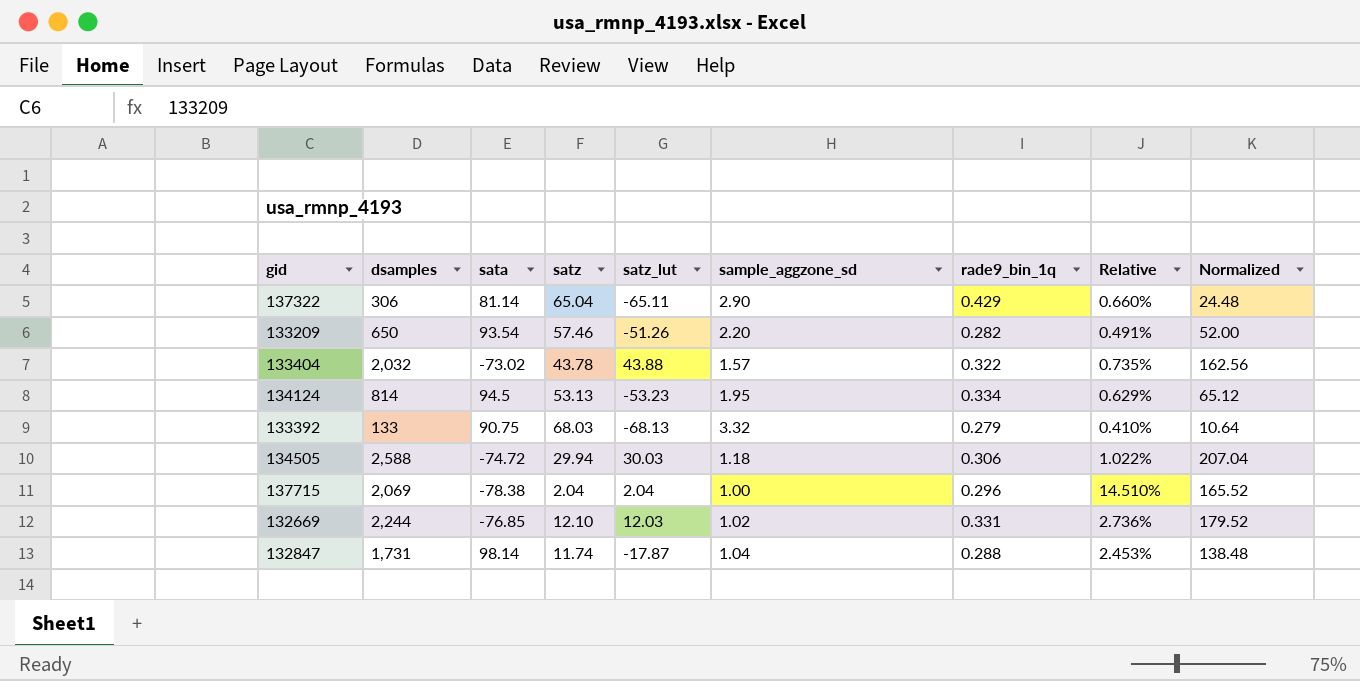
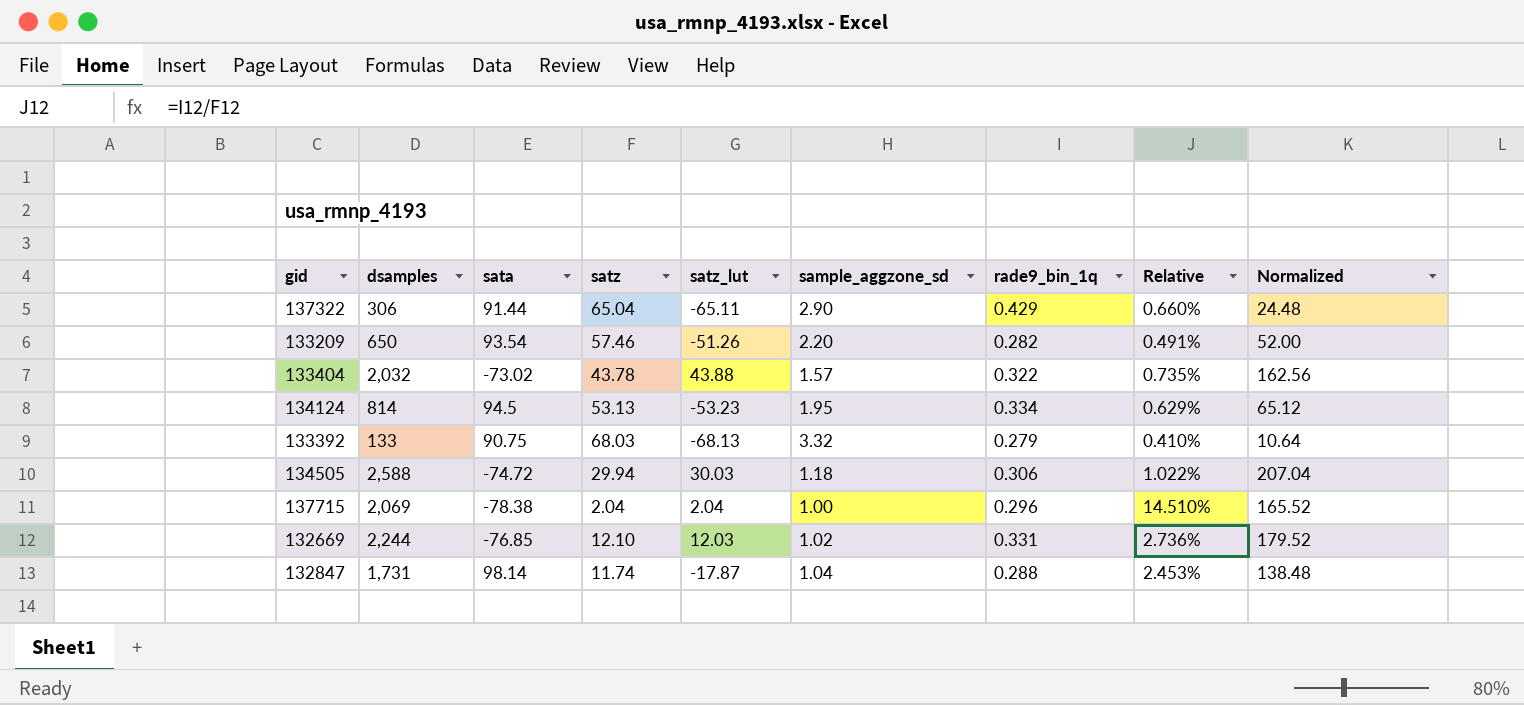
137322 | sata: 81.14 -> 91.44

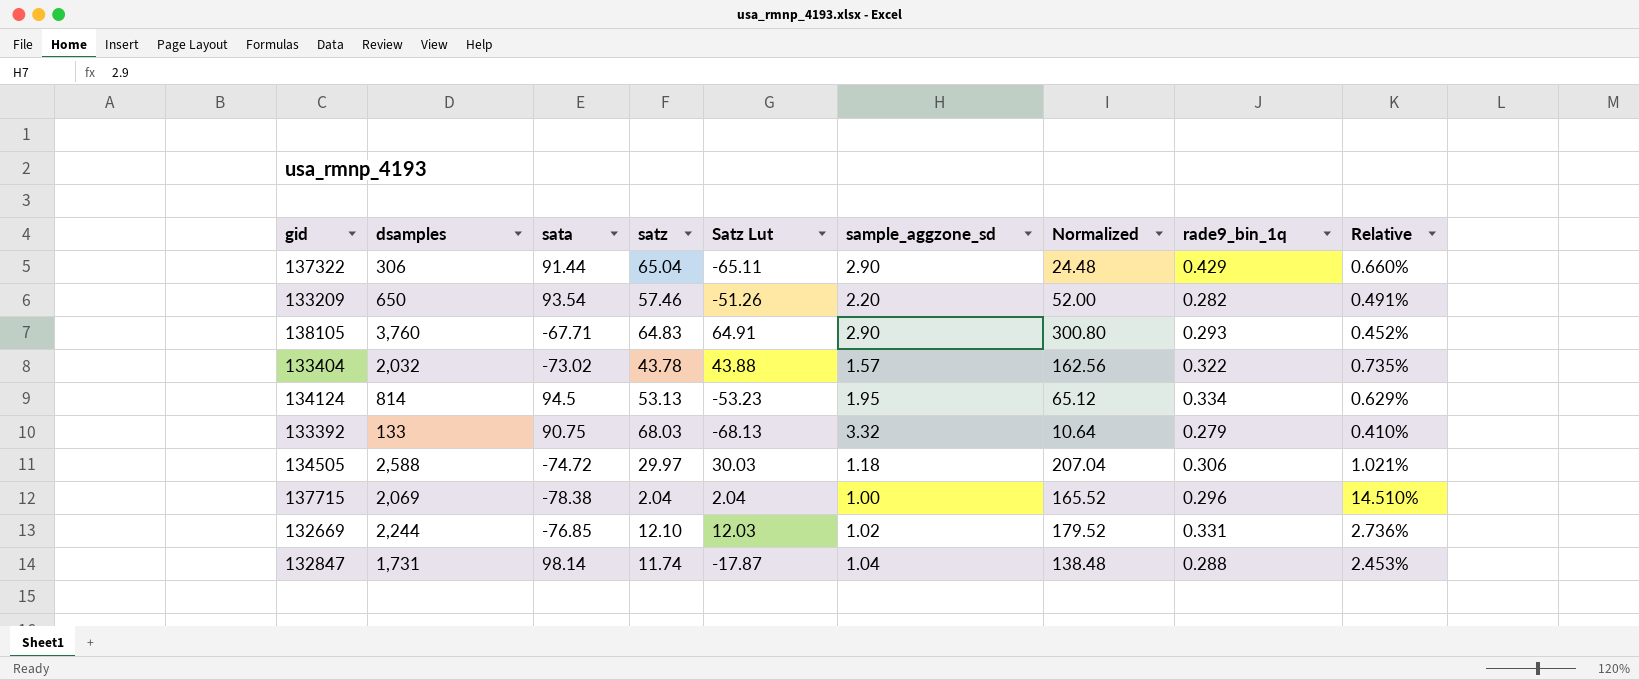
column name: satz_lut -> Satz Lut
column Normalized | position: 9 -> 7
row 138105: none -> 3,760 | -67.71 | 64.83 | 64.91 | 2.90 | 300.80 | 0.293 | 0.452%
134505 | satz: 29.94 -> 29.97
134505 | Relative: 1.022% -> 1.021%

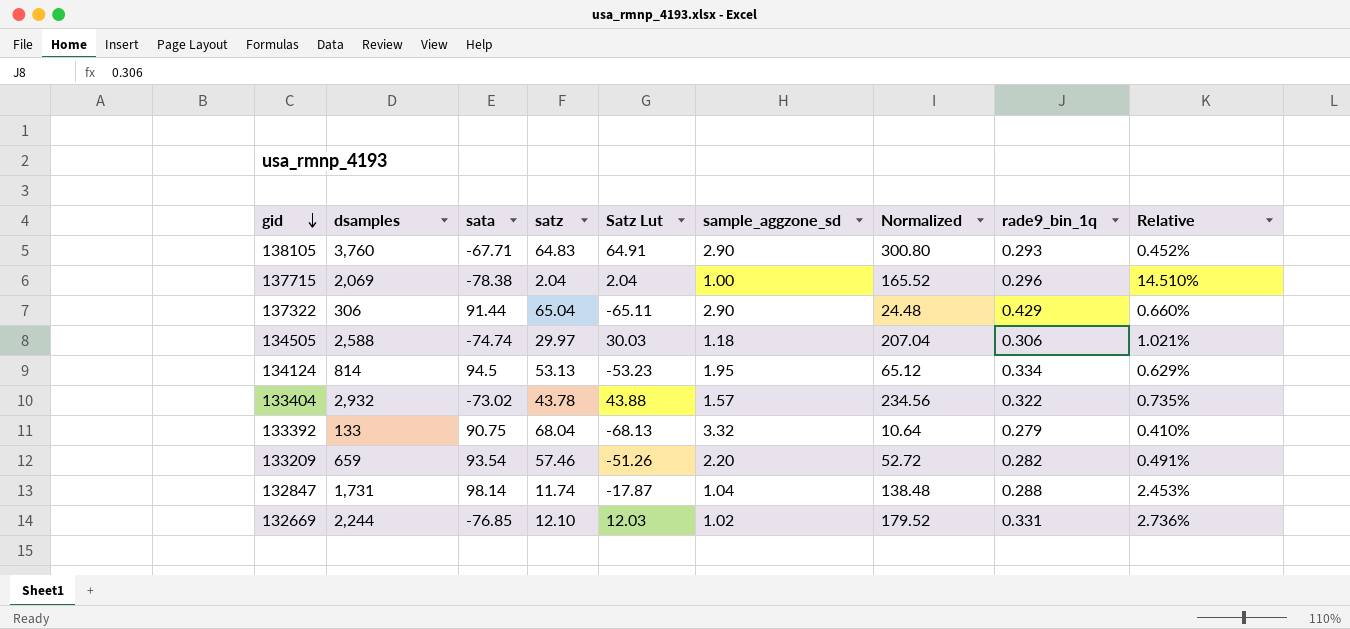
row order: none -> gid descending
134505 | sata: -74.72 -> -74.74
133404 | dsamples: 2,032 -> 2,932
133404 | Normalized: 162.56 -> 234.56
133392 | satz: 68.03 -> 68.04
133209 | dsamples: 650 -> 659
133209 | Normalized: 52.00 -> 52.72

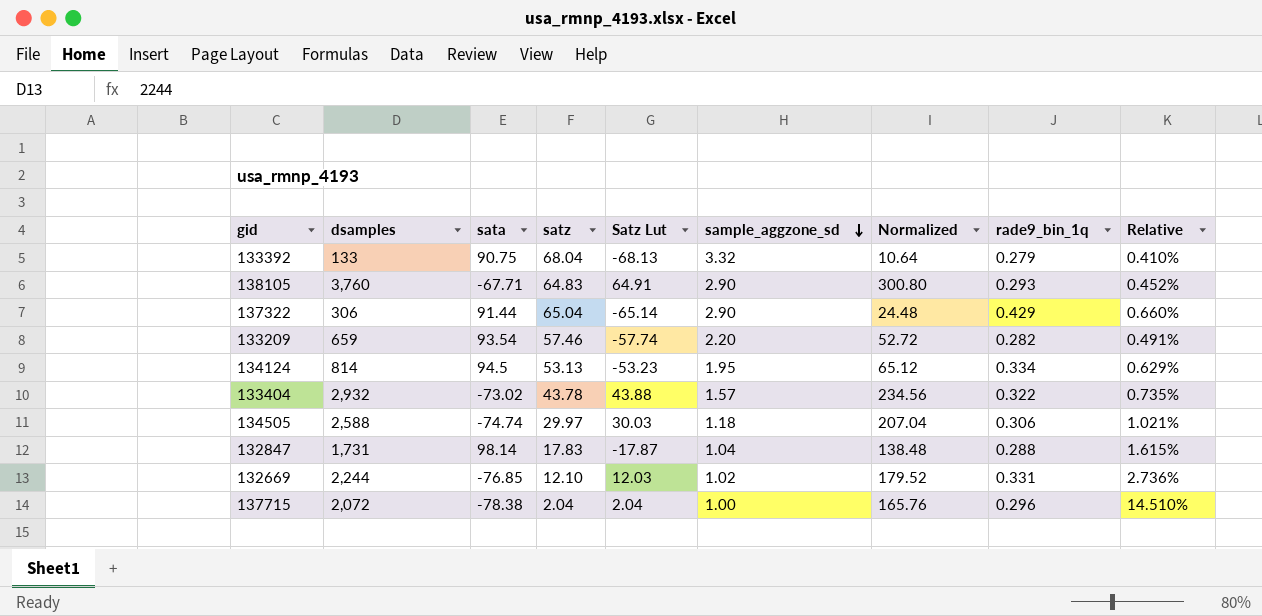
row order: gid descending -> sample_aggzone_sd descending
137322 | Satz Lut: -65.11 -> -65.14
133209 | Satz Lut: -51.26 -> -57.74
132847 | satz: 11.74 -> 17.83
132847 | Relative: 2.453% -> 1.615%
137715 | dsamples: 2,069 -> 2,072
137715 | Normalized: 165.52 -> 165.76

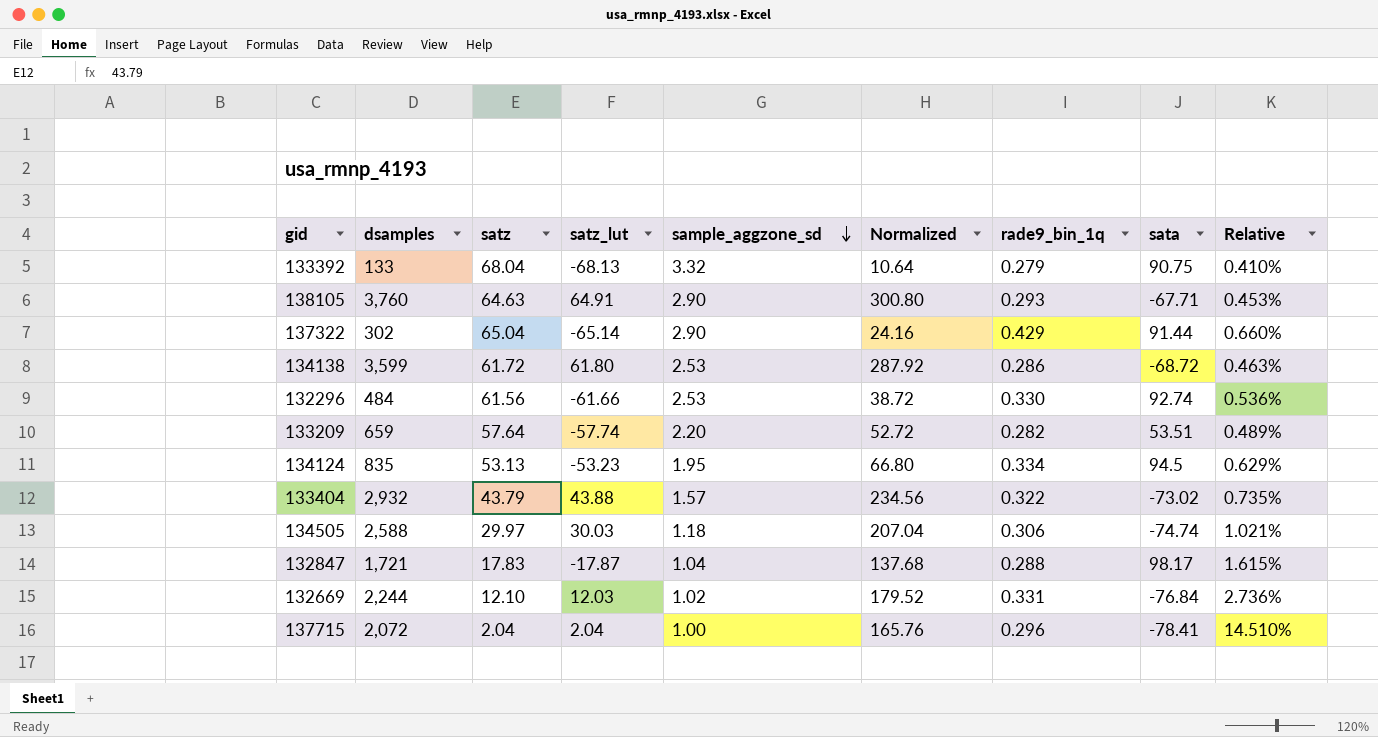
column name: Satz Lut -> satz_lut
column sata | position: 3 -> 8
138105 | satz: 64.83 -> 64.63
138105 | Relative: 0.452% -> 0.453%
137322 | dsamples: 306 -> 302
137322 | Normalized: 24.48 -> 24.16
row 134138: none -> 3,599 | 61.72 | 61.80 | 2.53 | 287.92 | 0.286 | -68.72 | 0.463%
row 132296: none -> 484 | 61.56 | -61.66 | 2.53 | 38.72 | 0.330 | 92.74 | 0.536%
133209 | satz: 57.46 -> 57.64
133209 | sata: 93.54 -> 53.51
133209 | Relative: 0.491% -> 0.489%
134124 | dsamples: 814 -> 835
134124 | Normalized: 65.12 -> 66.80
133404 | satz: 43.78 -> 43.79
132847 | dsamples: 1,731 -> 1,721
132847 | Normalized: 138.48 -> 137.68
132847 | sata: 98.14 -> 98.17
132669 | sata: -76.85 -> -76.84
137715 | sata: -78.38 -> -78.41

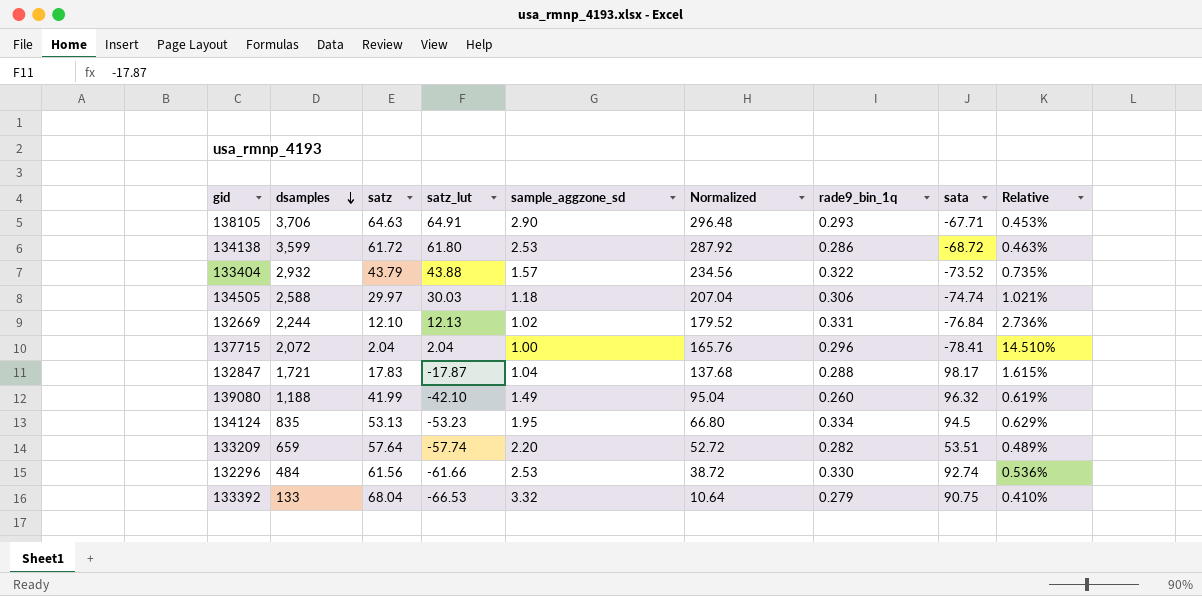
row order: sample_aggzone_sd descending -> dsamples descending
row 137322: 302 | 65.04 | -65.14 | 2.90 | 24.16 | 0.429 | 91.44 | 0.660% -> none
138105 | dsamples: 3,760 -> 3,706
138105 | Normalized: 300.80 -> 296.48
133404 | sata: -73.02 -> -73.52
132669 | satz_lut: 12.03 -> 12.13
row 139080: none -> 1,188 | 41.99 | -42.10 | 1.49 | 95.04 | 0.260 | 96.32 | 0.619%
133392 | satz_lut: -68.13 -> -66.53

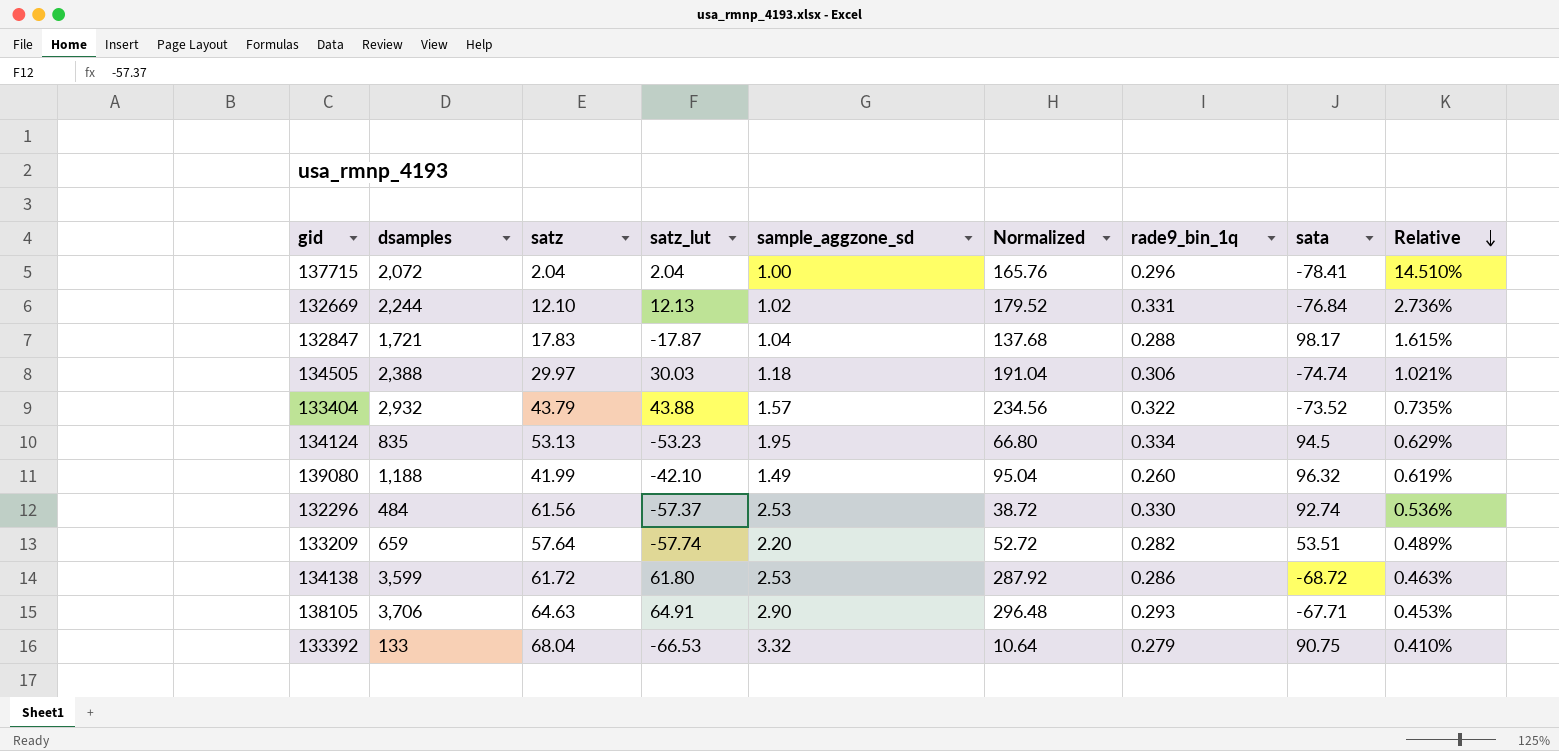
row order: dsamples descending -> Relative descending
134505 | dsamples: 2,588 -> 2,388
134505 | Normalized: 207.04 -> 191.04
132296 | satz_lut: -61.66 -> -57.37

